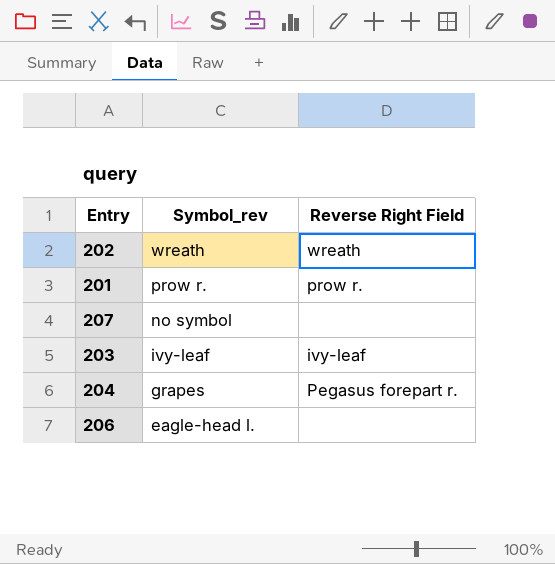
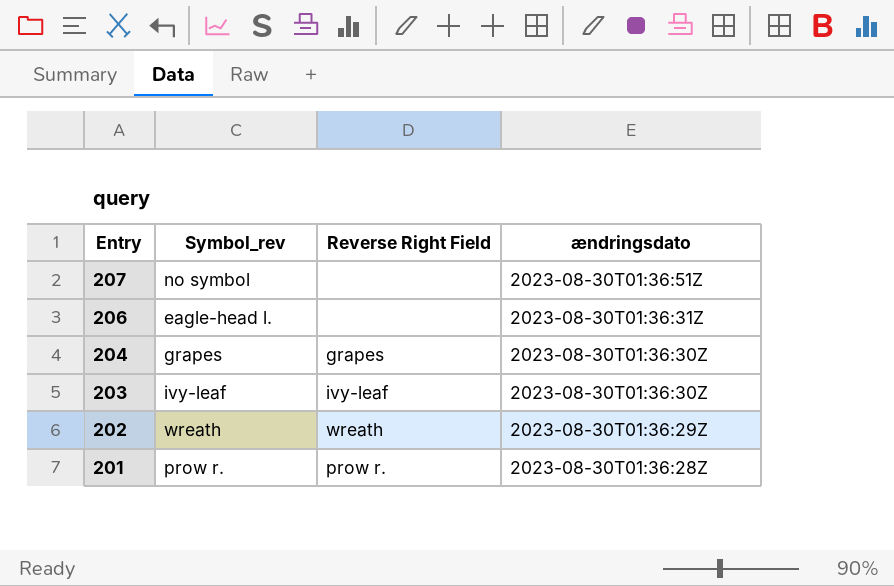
row order: Symbol_rev descending -> Entry descending
column ændringsdato | position: none -> 4
204 | Reverse Right Field: Pegasus forepart r. -> grapes

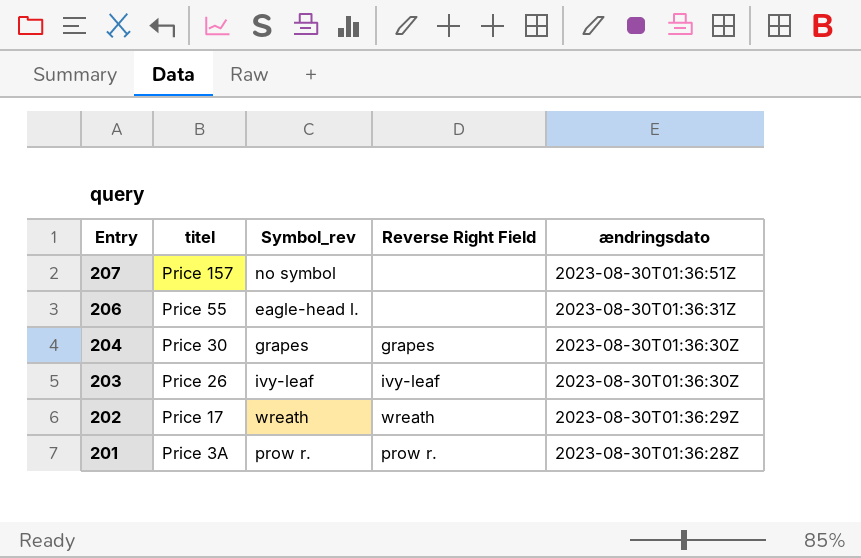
column titel | position: none -> 2

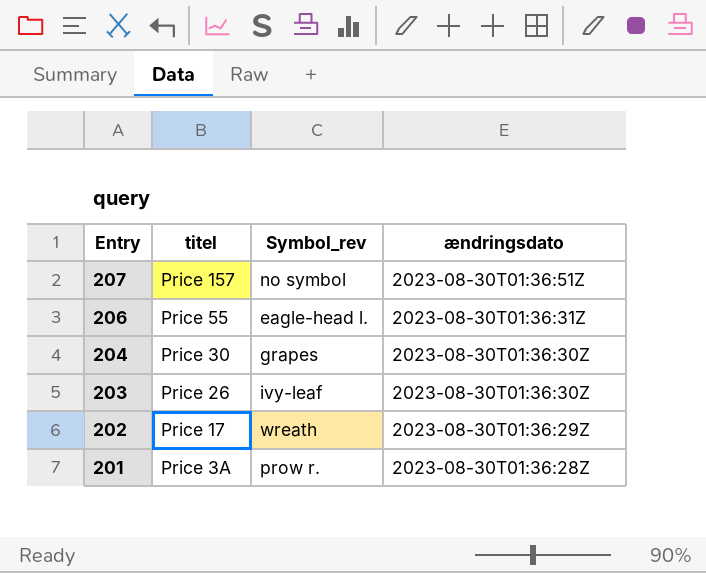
column Reverse Right Field | position: 4 -> none

